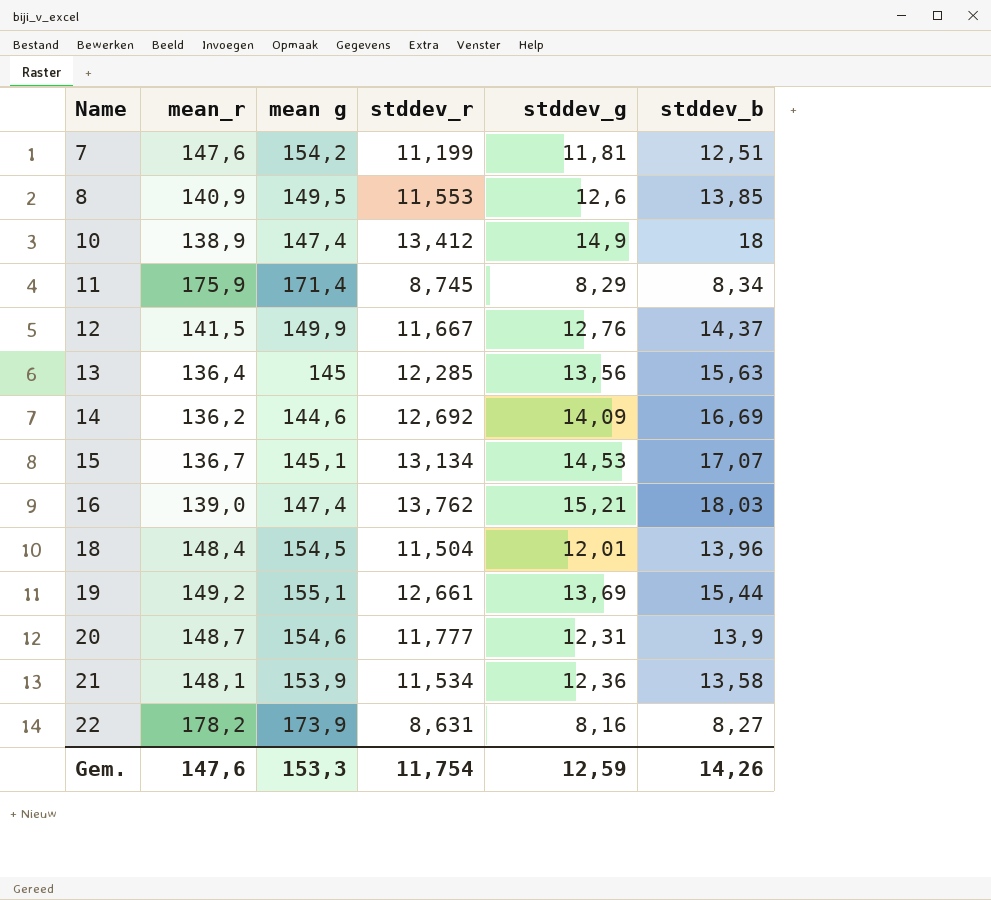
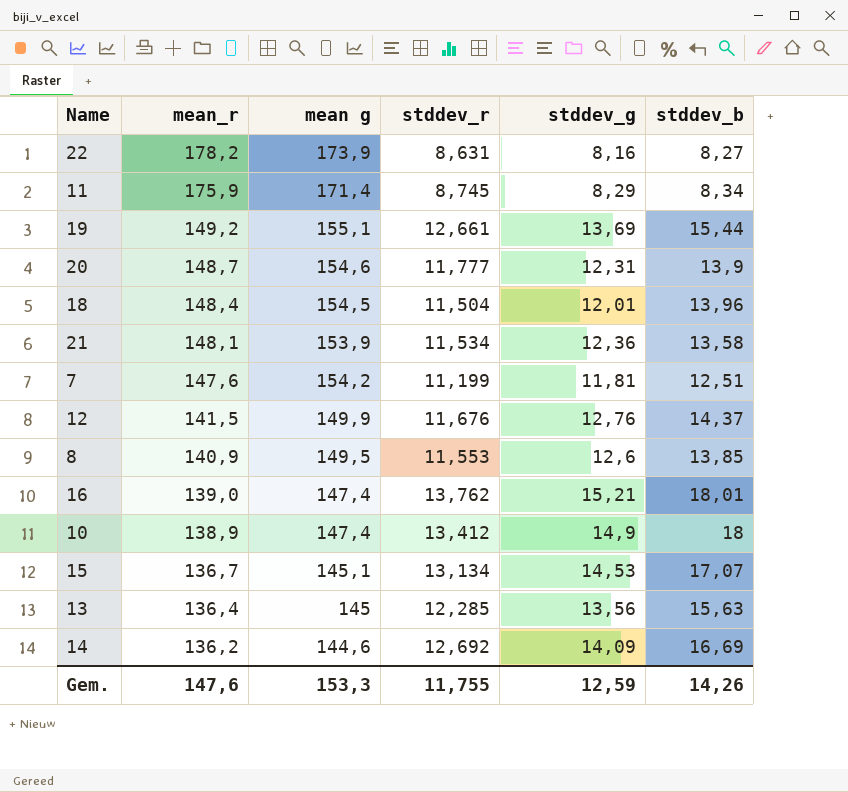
row order: Name ascending -> mean_r descending
12 | stddev_r: 11,667 -> 11,676
16 | stddev_b: 18,03 -> 18,01
Gem. | stddev_r: 11,754 -> 11,755

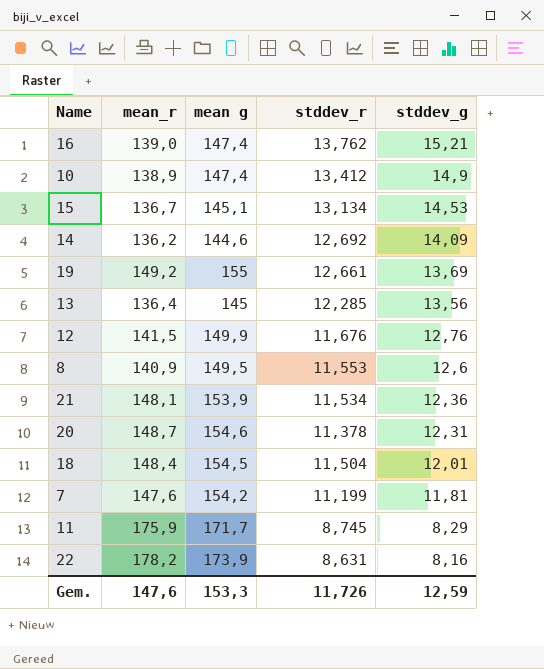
row order: mean_r descending -> stddev_g descending
column stddev_b | position: 6 -> none
19 | mean g: 155,1 -> 155
20 | stddev_r: 11,777 -> 11,378
11 | mean g: 171,4 -> 171,7
Gem. | stddev_r: 11,755 -> 11,726

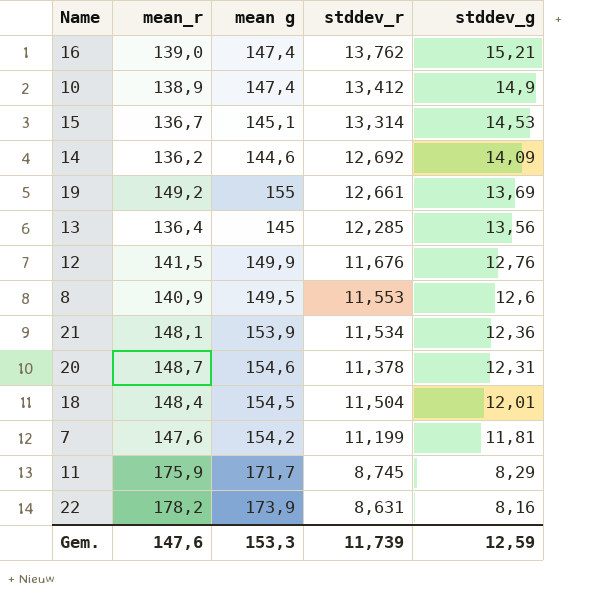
15 | stddev_r: 13,134 -> 13,314
Gem. | stddev_r: 11,726 -> 11,739

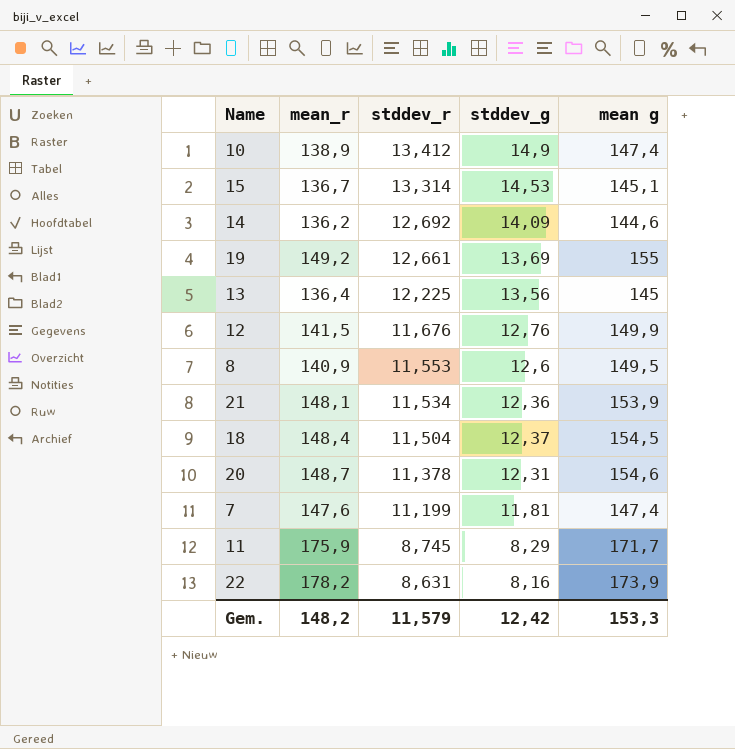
row order: stddev_g descending -> stddev_r descending
column mean g | position: 3 -> 5
row 16: 139,0 | 147,4 | 13,762 | 15,21 -> none
13 | stddev_r: 12,285 -> 12,225
18 | stddev_g: 12,01 -> 12,37
7 | mean g: 154,2 -> 147,4
Gem. | mean_r: 147,6 -> 148,2
Gem. | stddev_r: 11,739 -> 11,579
Gem. | stddev_g: 12,59 -> 12,42

